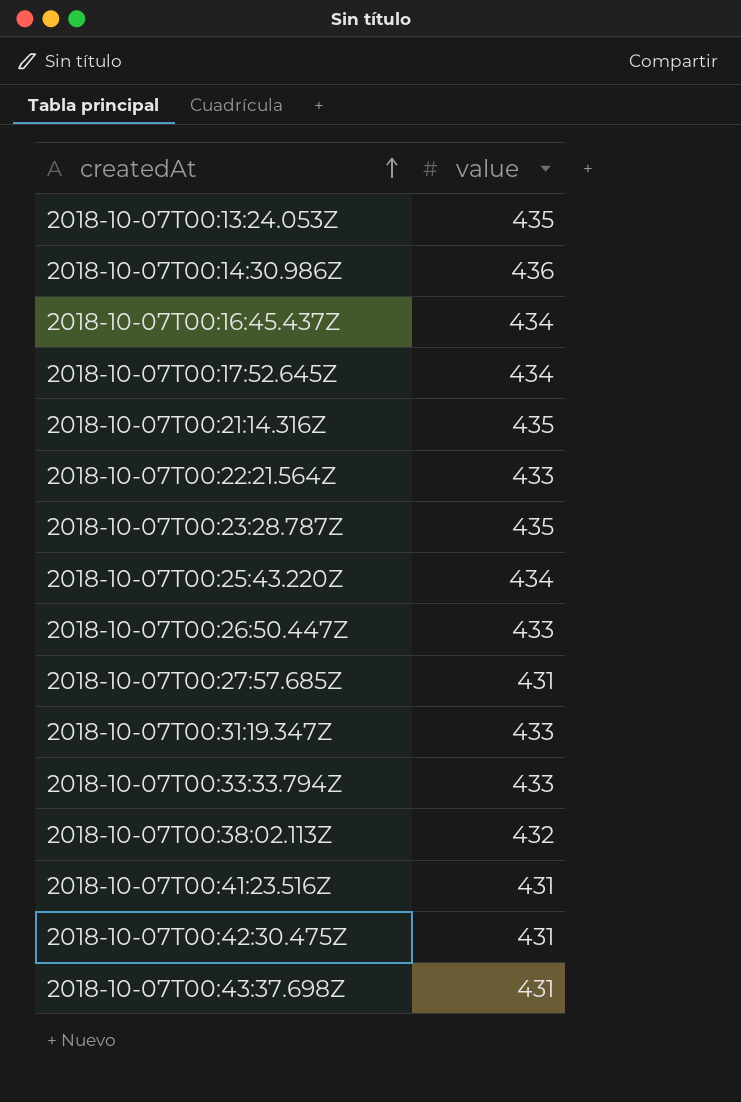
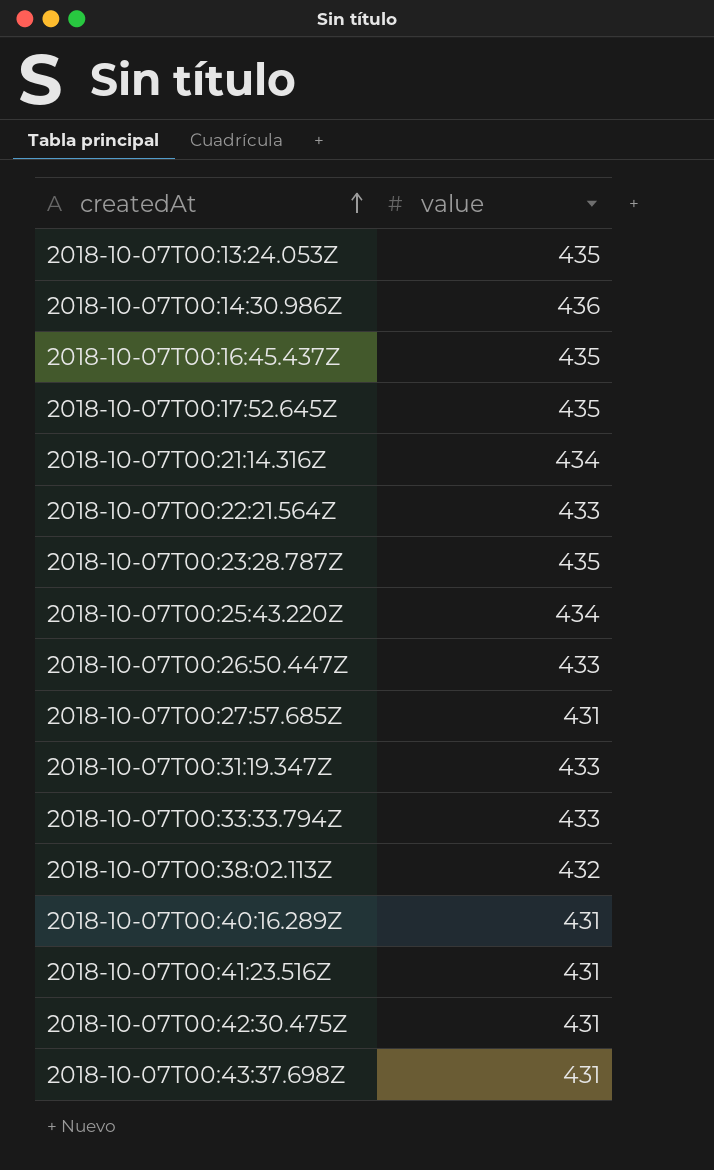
2018-10-07T00:16:45.437Z | value: 434 -> 435
2018-10-07T00:17:52.645Z | value: 434 -> 435
2018-10-07T00:21:14.316Z | value: 435 -> 434
row 2018-10-07T00:40:16.289Z: none -> 431

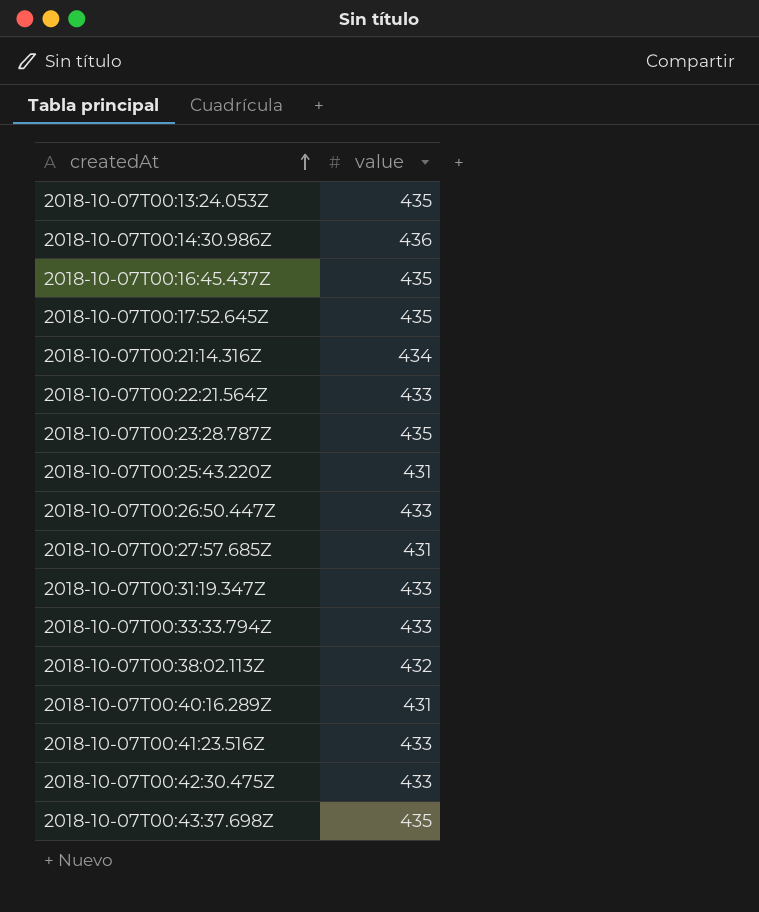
2018-10-07T00:25:43.220Z | value: 434 -> 431
2018-10-07T00:41:23.516Z | value: 431 -> 433
2018-10-07T00:42:30.475Z | value: 431 -> 433
2018-10-07T00:43:37.698Z | value: 431 -> 435

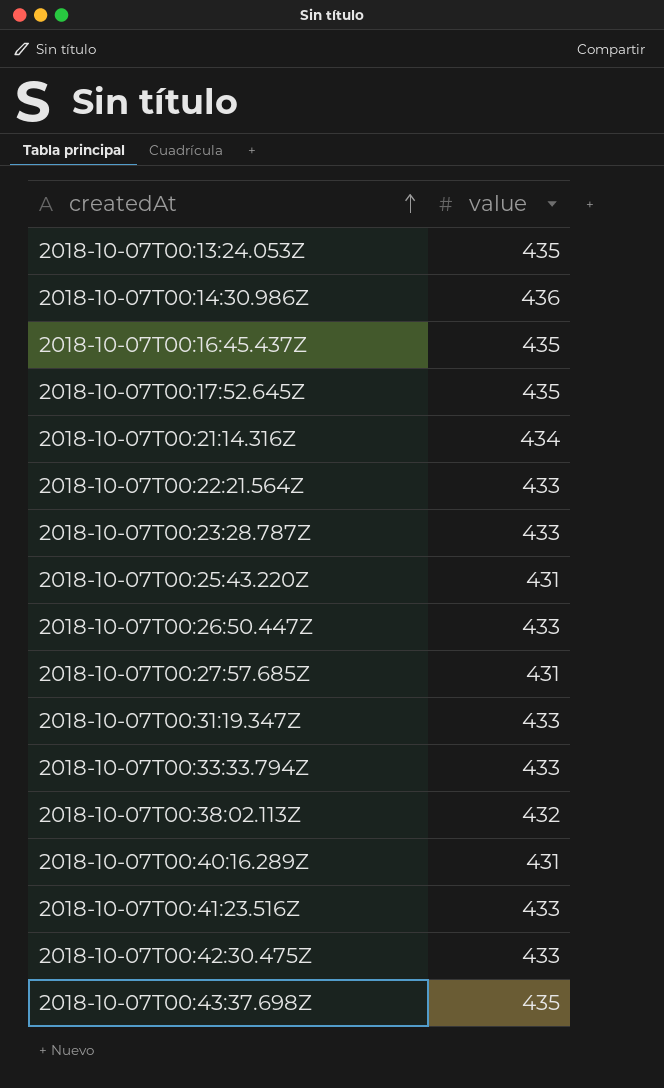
2018-10-07T00:23:28.787Z | value: 435 -> 433

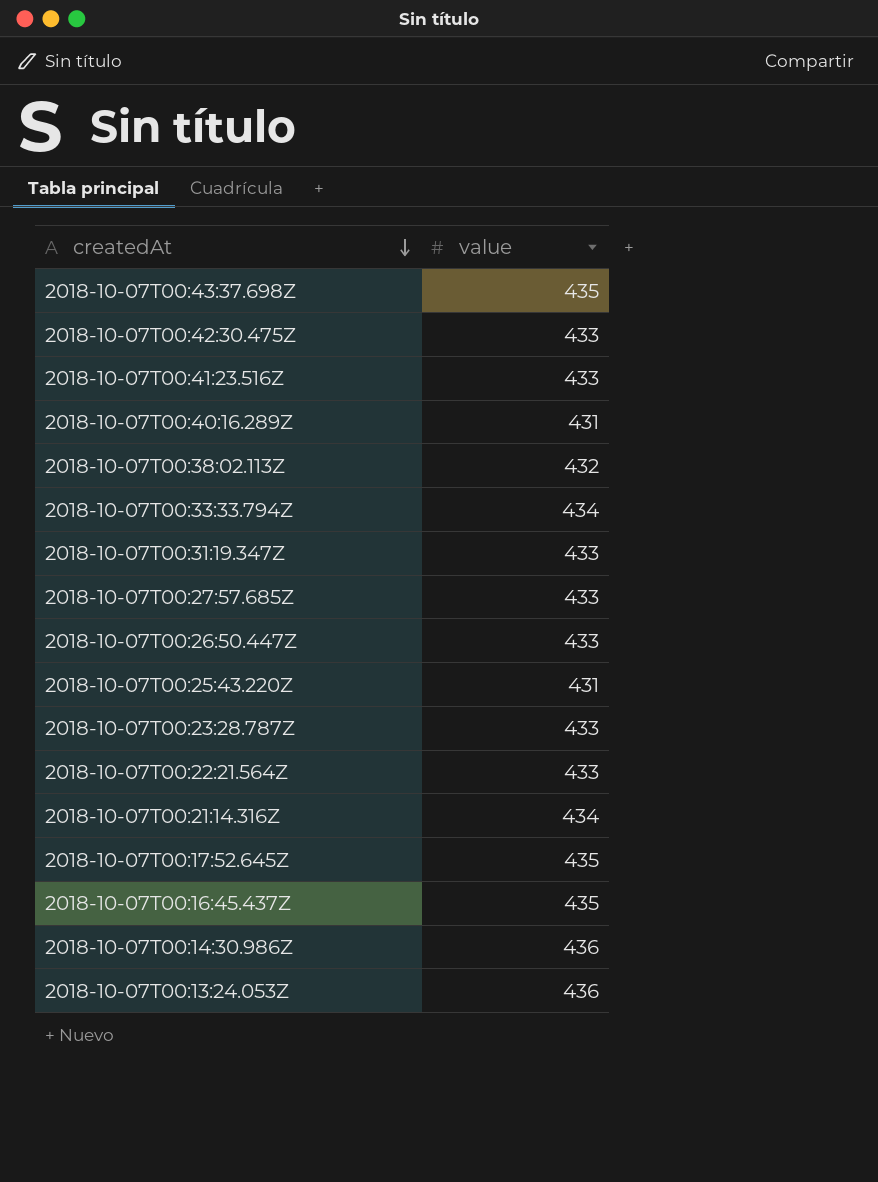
row order: createdAt ascending -> createdAt descending
2018-10-07T00:33:33.794Z | value: 433 -> 434
2018-10-07T00:27:57.685Z | value: 431 -> 433
2018-10-07T00:13:24.053Z | value: 435 -> 436

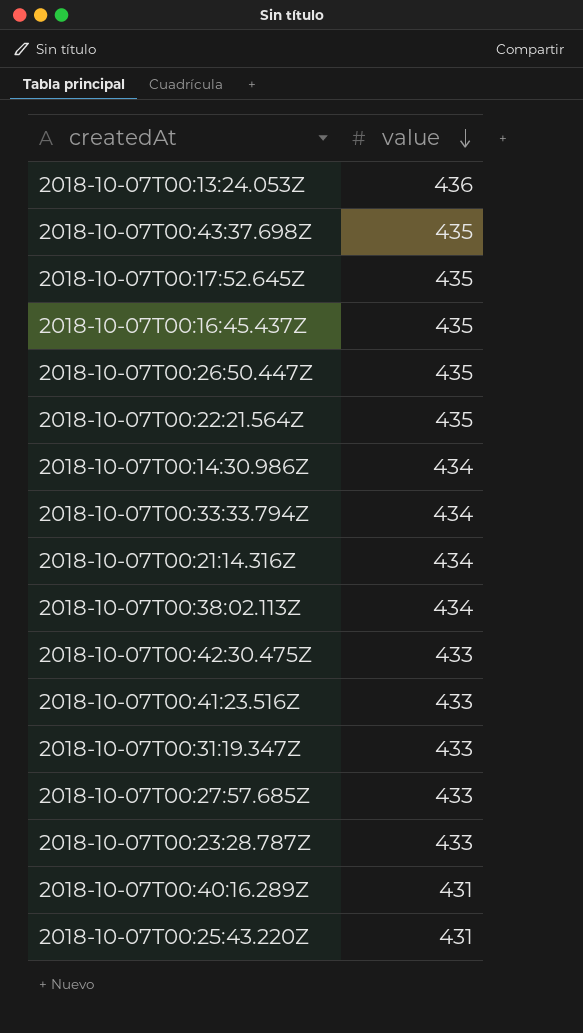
row order: createdAt descending -> value descending
2018-10-07T00:26:50.447Z | value: 433 -> 435
2018-10-07T00:22:21.564Z | value: 433 -> 435
2018-10-07T00:14:30.986Z | value: 436 -> 434
2018-10-07T00:38:02.113Z | value: 432 -> 434

